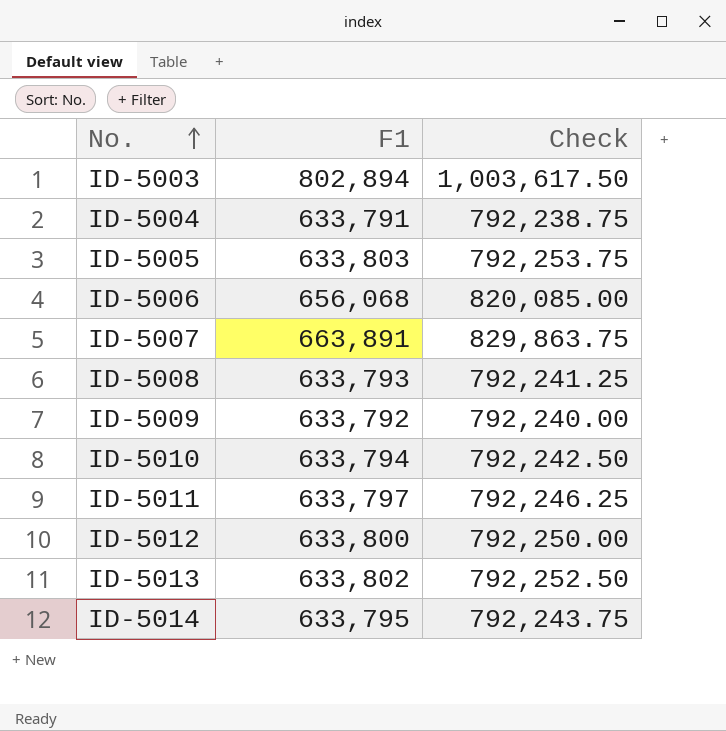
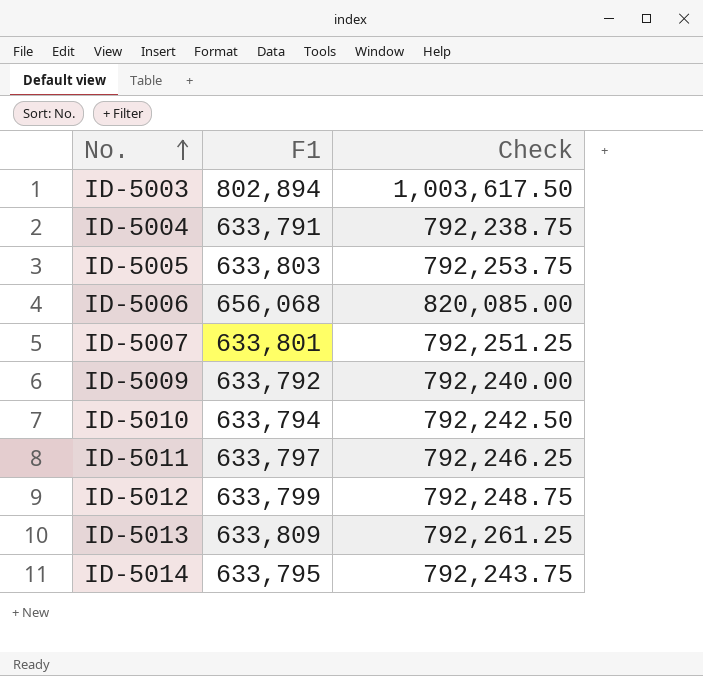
row ID-5008: 633,793 | 792,241.25 -> none
ID-5007 | F1: 663,891 -> 633,801
ID-5007 | Check: 829,863.75 -> 792,251.25
ID-5012 | F1: 633,800 -> 633,799
ID-5012 | Check: 792,250.00 -> 792,248.75
ID-5013 | F1: 633,802 -> 633,809
ID-5013 | Check: 792,252.50 -> 792,261.25

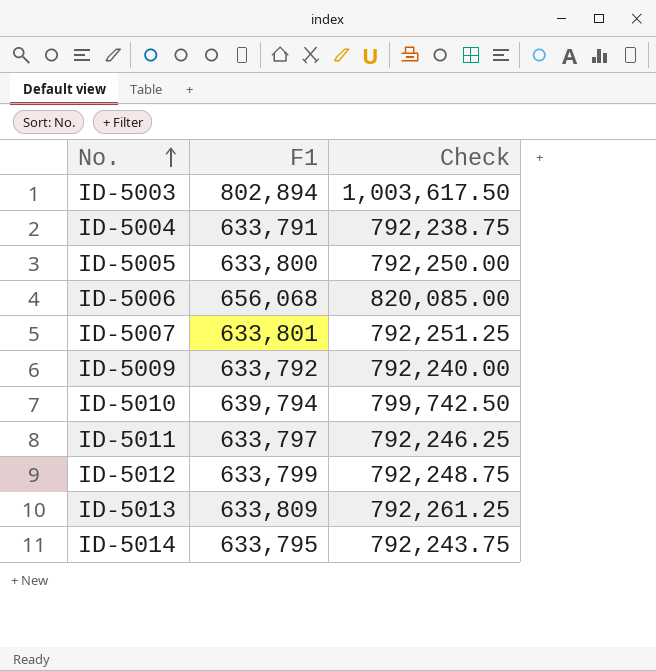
ID-5005 | F1: 633,803 -> 633,800
ID-5005 | Check: 792,253.75 -> 792,250.00
ID-5010 | F1: 633,794 -> 639,794
ID-5010 | Check: 792,242.50 -> 799,742.50

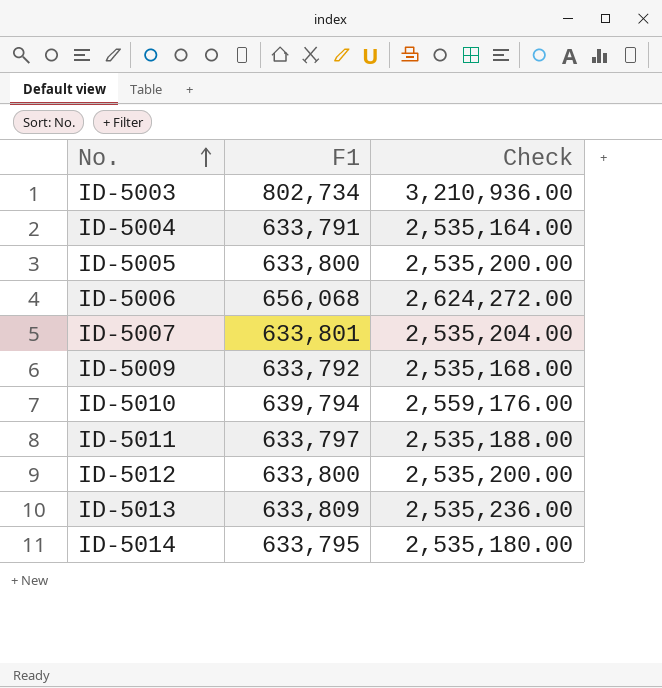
column Check | formula: [F1] * 1.25 -> [F1] * 4
ID-5003 | F1: 802,894 -> 802,734
ID-5012 | F1: 633,799 -> 633,800

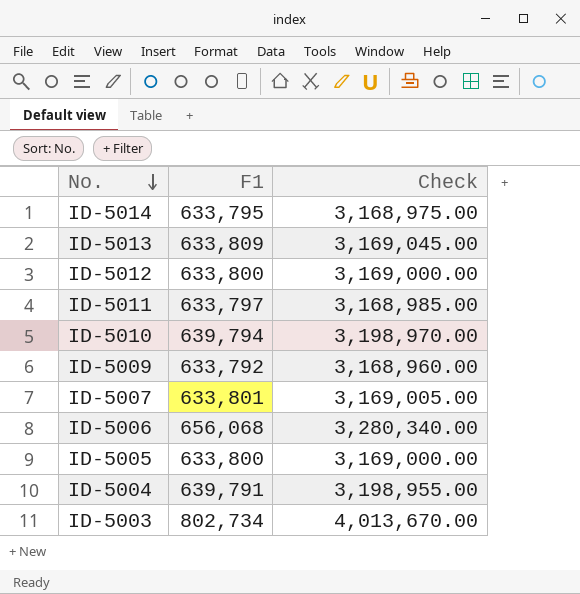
row order: No. ascending -> No. descending
column Check | formula: [F1] * 4 -> [F1] * 5
ID-5004 | F1: 633,791 -> 639,791

